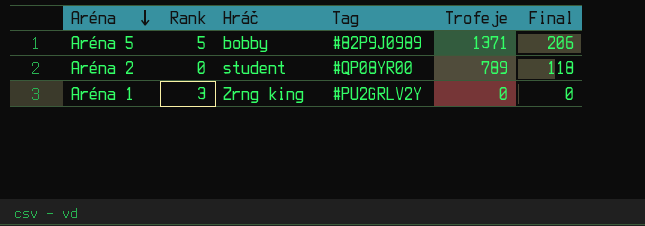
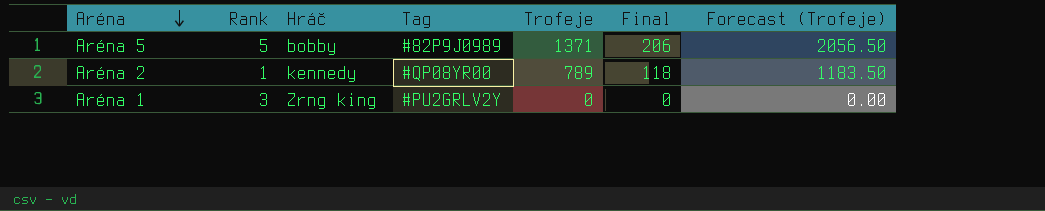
column Forecast (Trofeje) | formula: none -> [Trofeje] * 1.5
Aréna 2 | Rank: 0 -> 1
Aréna 2 | Hráč: student -> kennedy

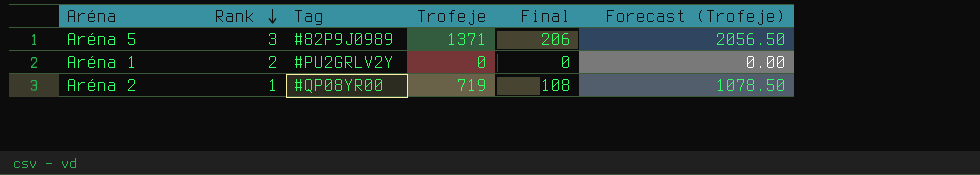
row order: Aréna descending -> Rank descending
column Hráč | position: 3 -> none
Aréna 5 | Rank: 5 -> 3
Aréna 1 | Rank: 3 -> 2
Aréna 2 | Trofeje: 789 -> 719
Aréna 2 | Final: 118 -> 108
Aréna 2 | Forecast (Trofeje): 1183.50 -> 1078.50

